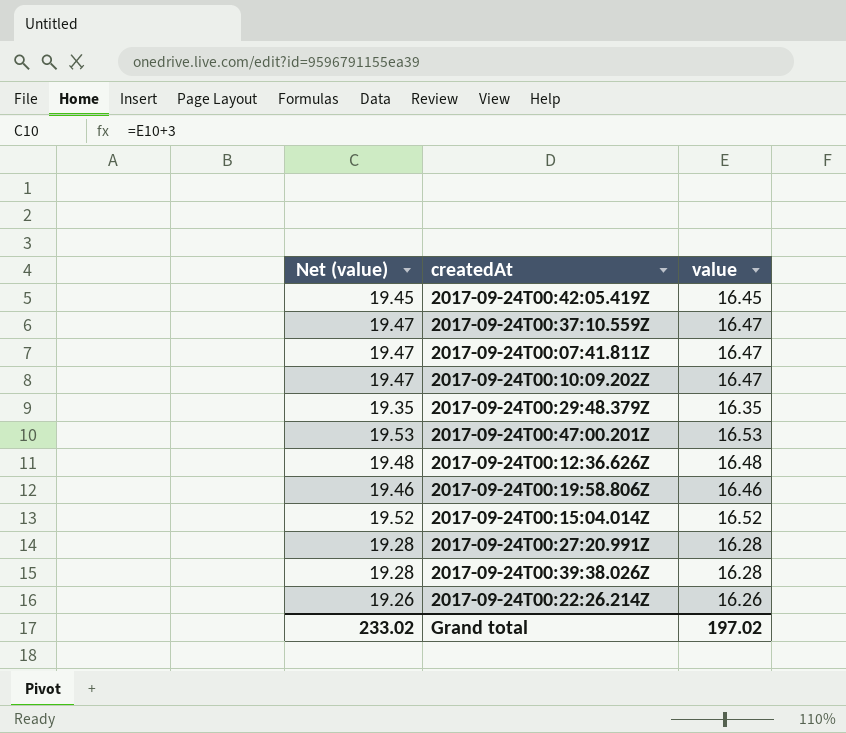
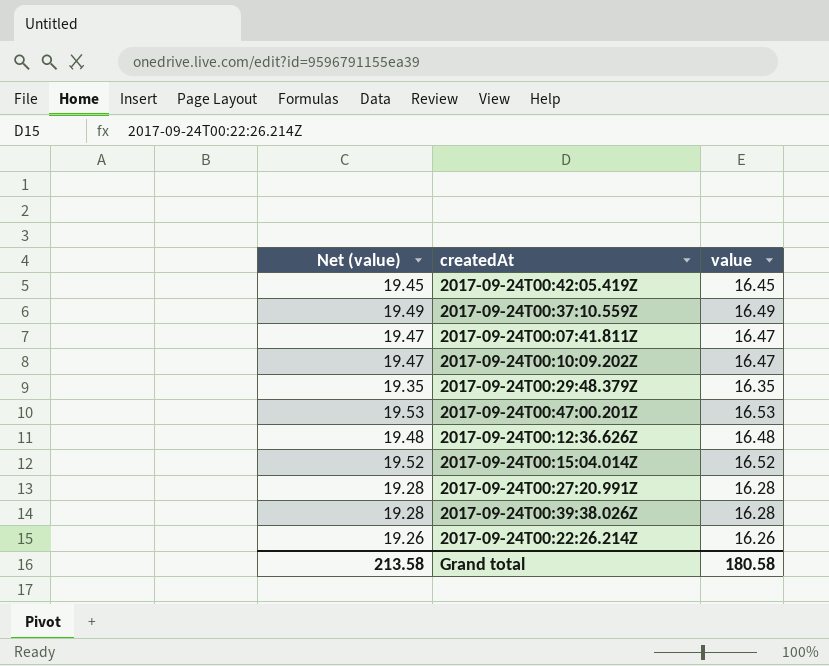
row 2017-09-24T00:19:58.806Z: 19.46 | 16.46 -> none
2017-09-24T00:37:10.559Z | Net (value): 19.47 -> 19.49
2017-09-24T00:37:10.559Z | value: 16.47 -> 16.49
Grand total | Net (value): 233.02 -> 213.58
Grand total | value: 197.02 -> 180.58

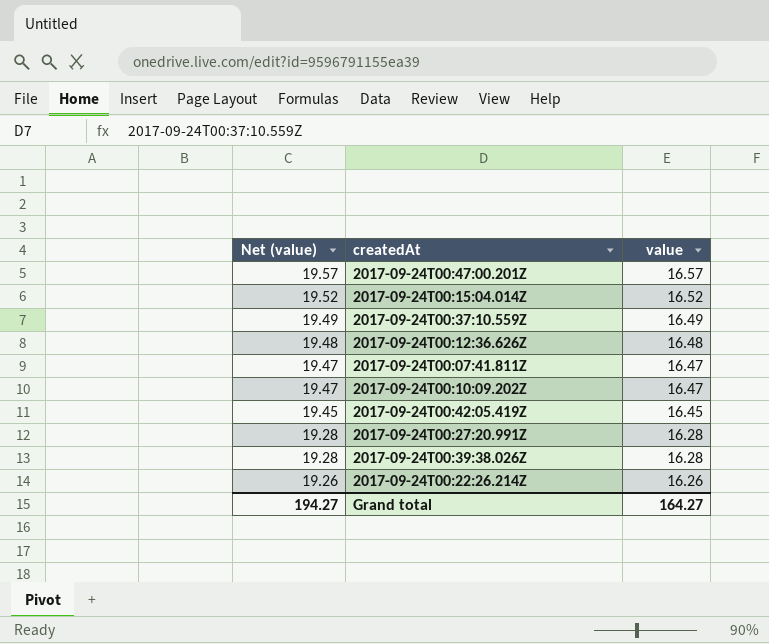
row order: none -> Net (value) descending
row 2017-09-24T00:29:48.379Z: 19.35 | 16.35 -> none
2017-09-24T00:47:00.201Z | Net (value): 19.53 -> 19.57
2017-09-24T00:47:00.201Z | value: 16.53 -> 16.57
Grand total | Net (value): 213.58 -> 194.27
Grand total | value: 180.58 -> 164.27

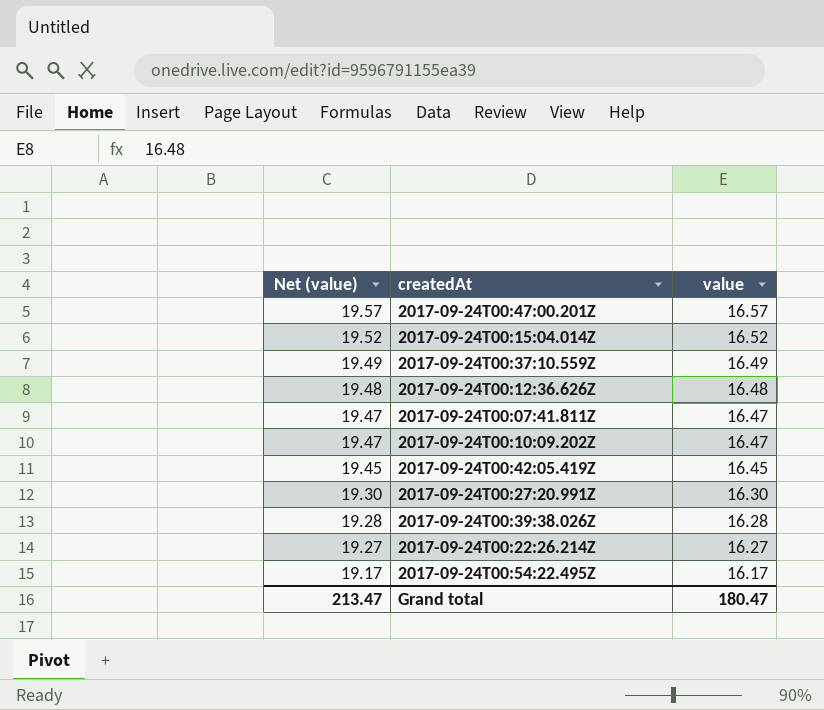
2017-09-24T00:27:20.991Z | Net (value): 19.28 -> 19.30
2017-09-24T00:27:20.991Z | value: 16.28 -> 16.30
2017-09-24T00:22:26.214Z | Net (value): 19.26 -> 19.27
2017-09-24T00:22:26.214Z | value: 16.26 -> 16.27
row 2017-09-24T00:54:22.495Z: none -> 19.17 | 16.17
Grand total | Net (value): 194.27 -> 213.47
Grand total | value: 164.27 -> 180.47

